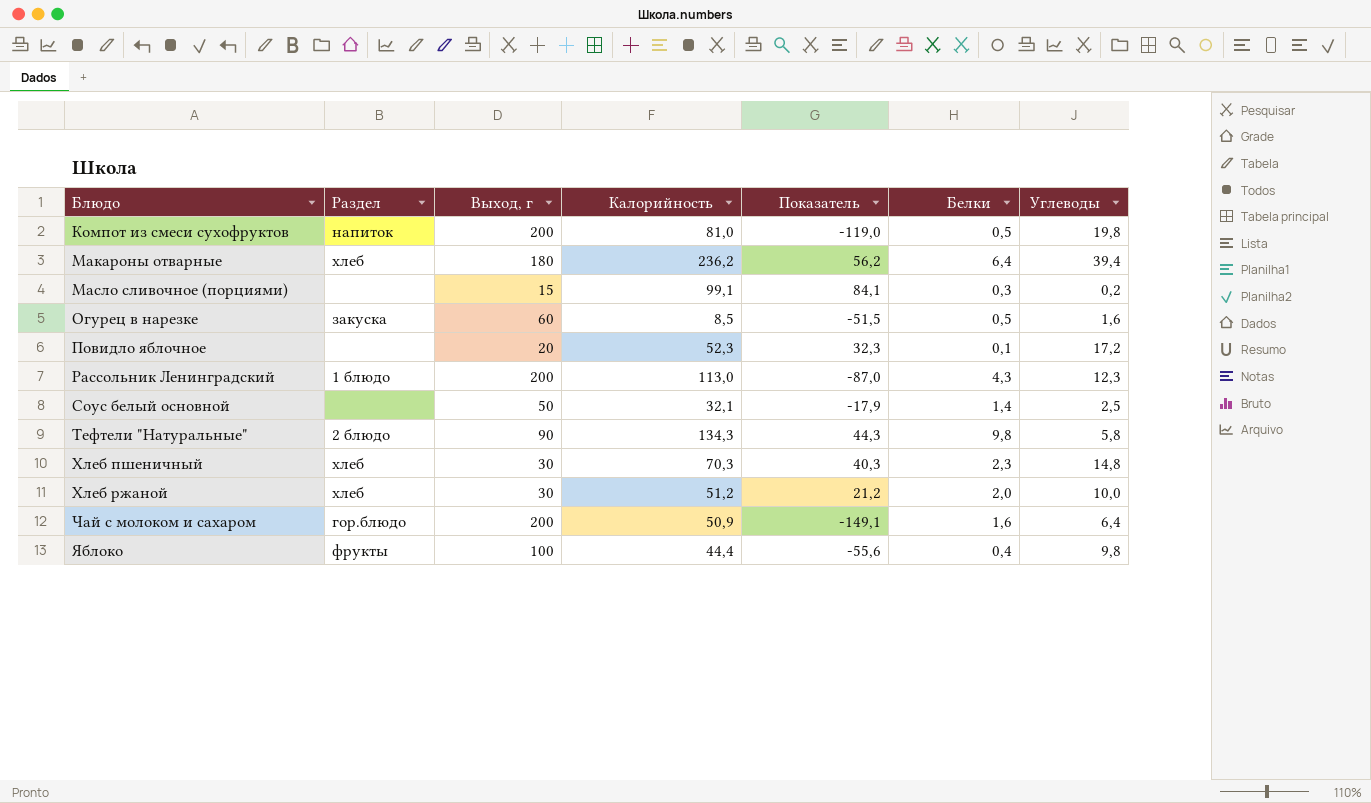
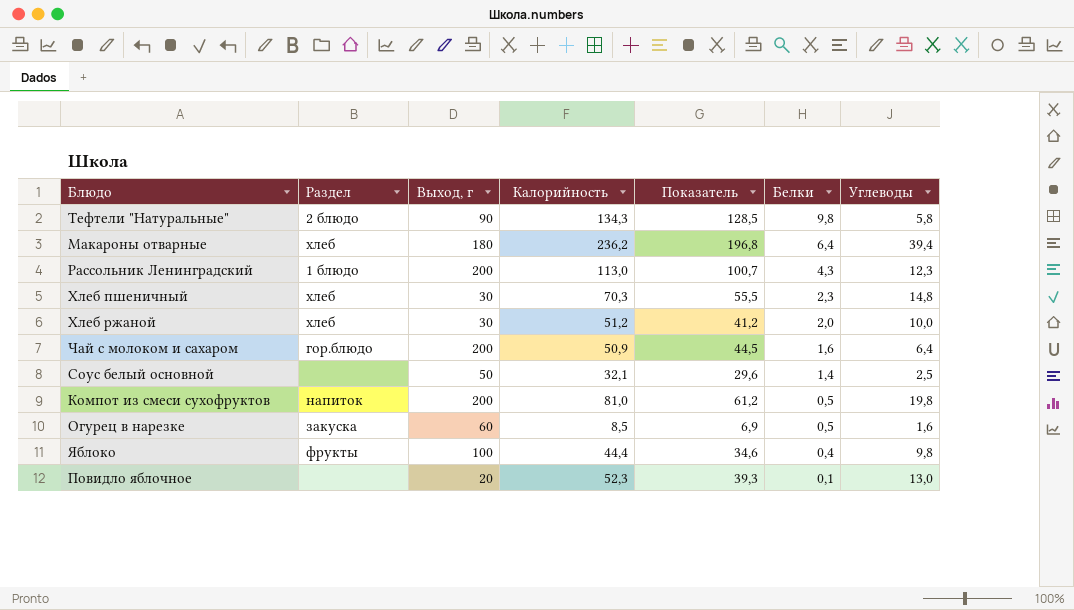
row order: Блюдо ascending -> Белки descending
column Показатель | formula: [Калорийность] - [Выход, г] -> [Калорийность] - [Углеводы]
row Масло сливочное (порциями): none | 15 | 99,1 | 84,1 | 0,3 | 0,2 -> none
Повидло яблочное | Углеводы: 17,2 -> 13,0

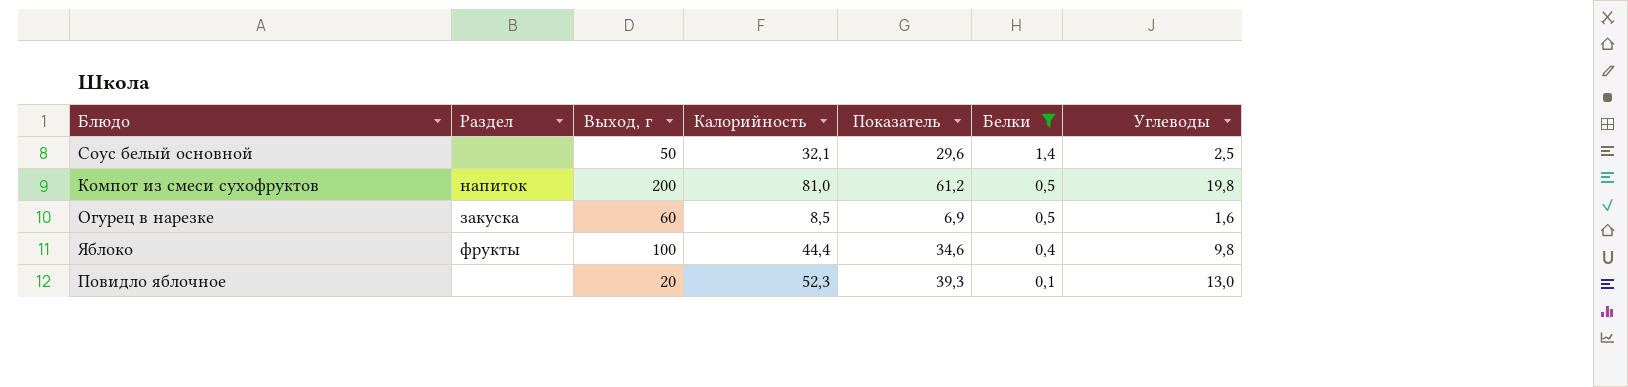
filter: none -> Белки <= 1,4

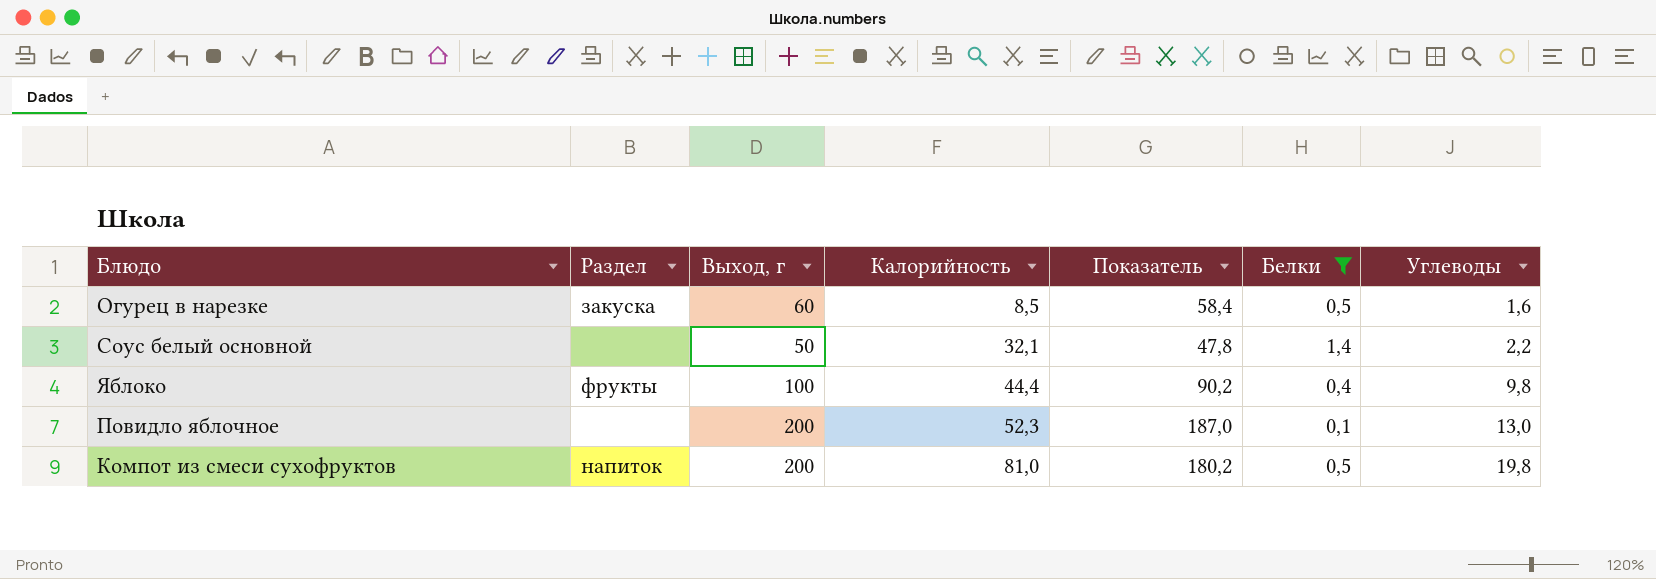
row order: Белки descending -> Калорийность ascending
column Показатель | formula: [Калорийность] - [Углеводы] -> [Выход, г] - [Углеводы]
Соус белый основной | Углеводы: 2,5 -> 2,2
Повидло яблочное | Выход, г: 20 -> 200

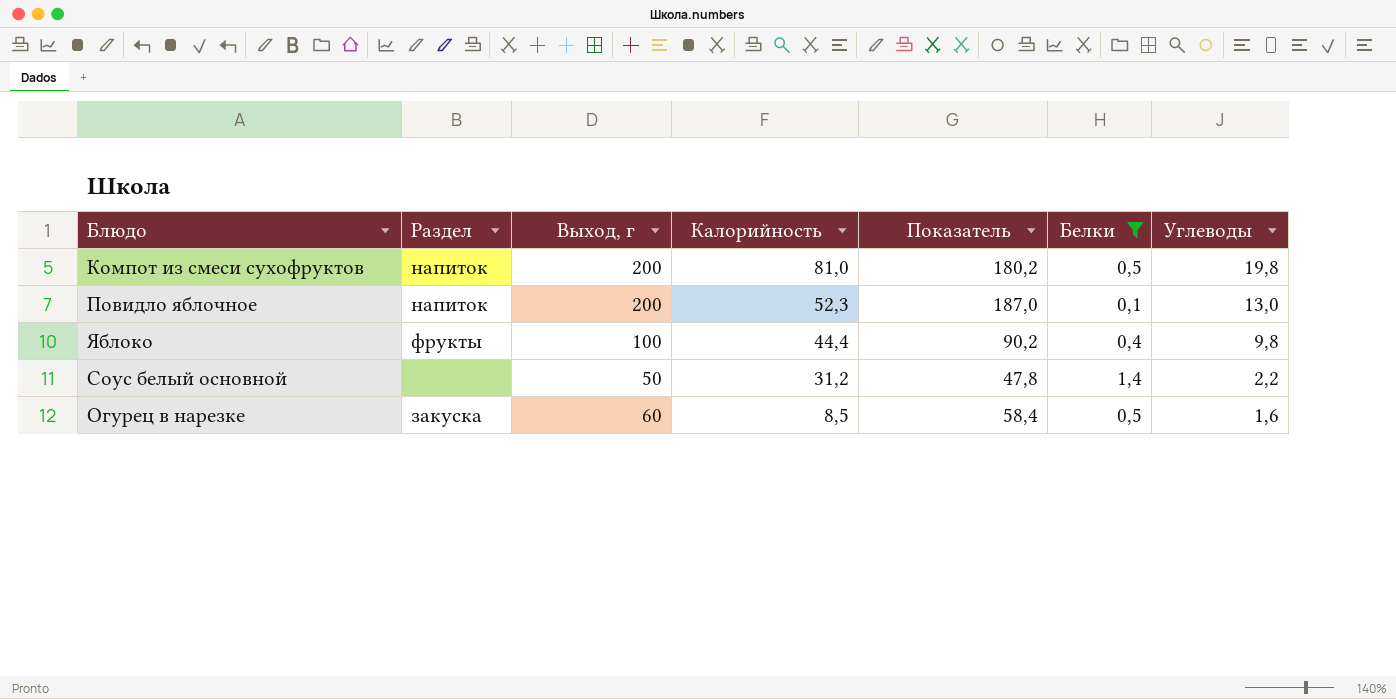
row order: Калорийность ascending -> Калорийность descending
Повидло яблочное | Раздел: none -> напиток
Соус белый основной | Калорийность: 32,1 -> 31,2

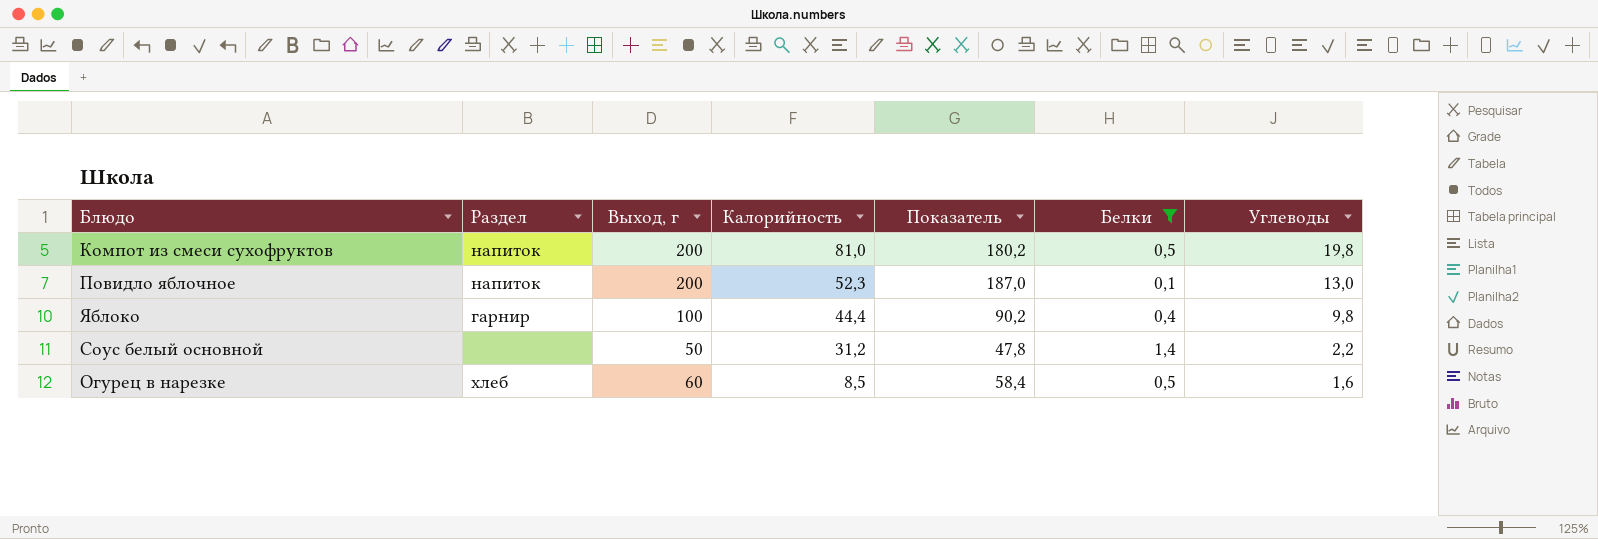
Яблоко | Раздел: фрукты -> гарнир
Огурец в нарезке | Раздел: закуска -> хлеб

